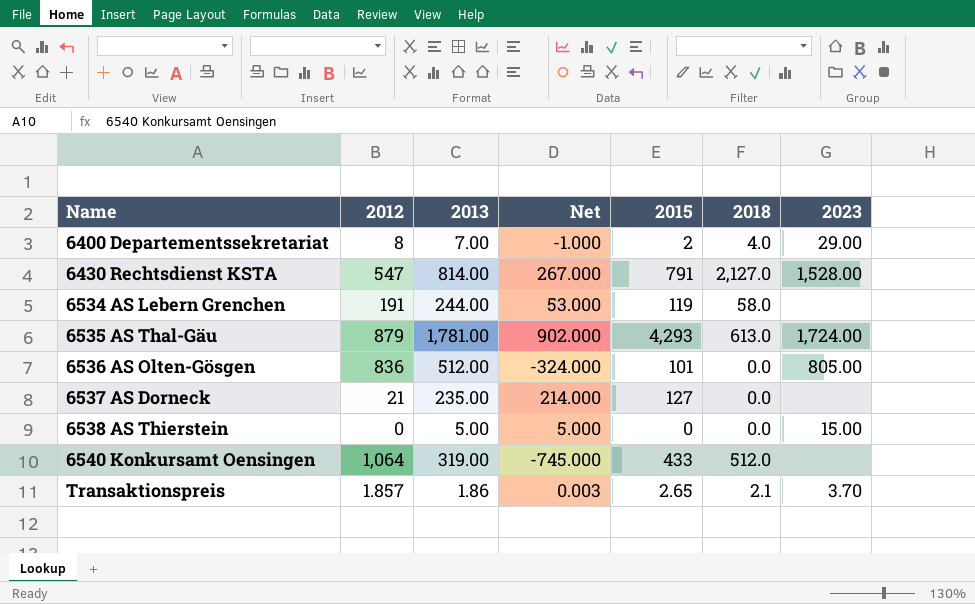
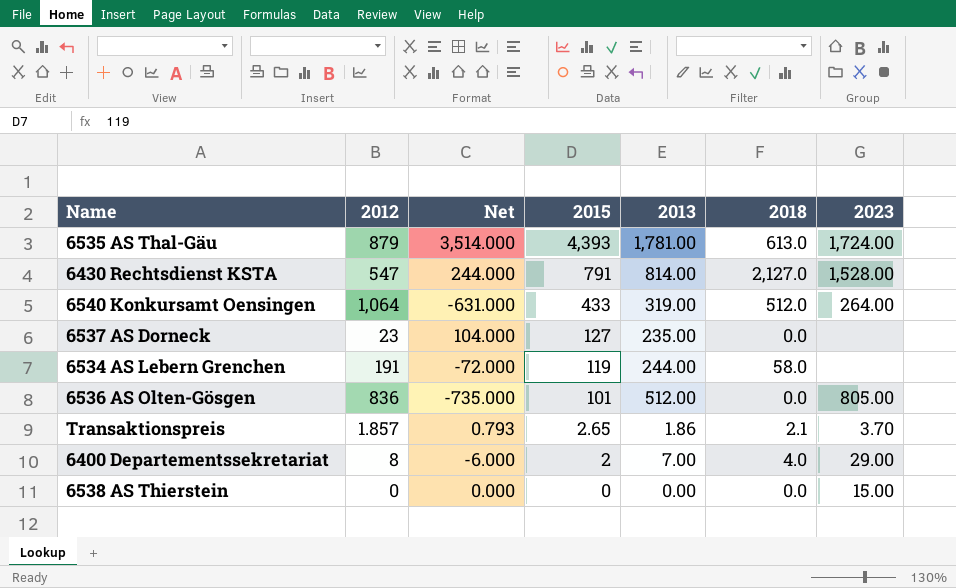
row order: Name ascending -> 2015 descending
column Net | formula: [2013] - [2012] -> [2015] - [2012]
column 2013 | position: 3 -> 5
6535 AS Thal-Gäu | 2015: 4,293 -> 4,393
6540 Konkursamt Oensingen | 2023: none -> 264.00
6537 AS Dorneck | 2012: 21 -> 23
6538 AS Thierstein | 2013: 5.00 -> 0.00

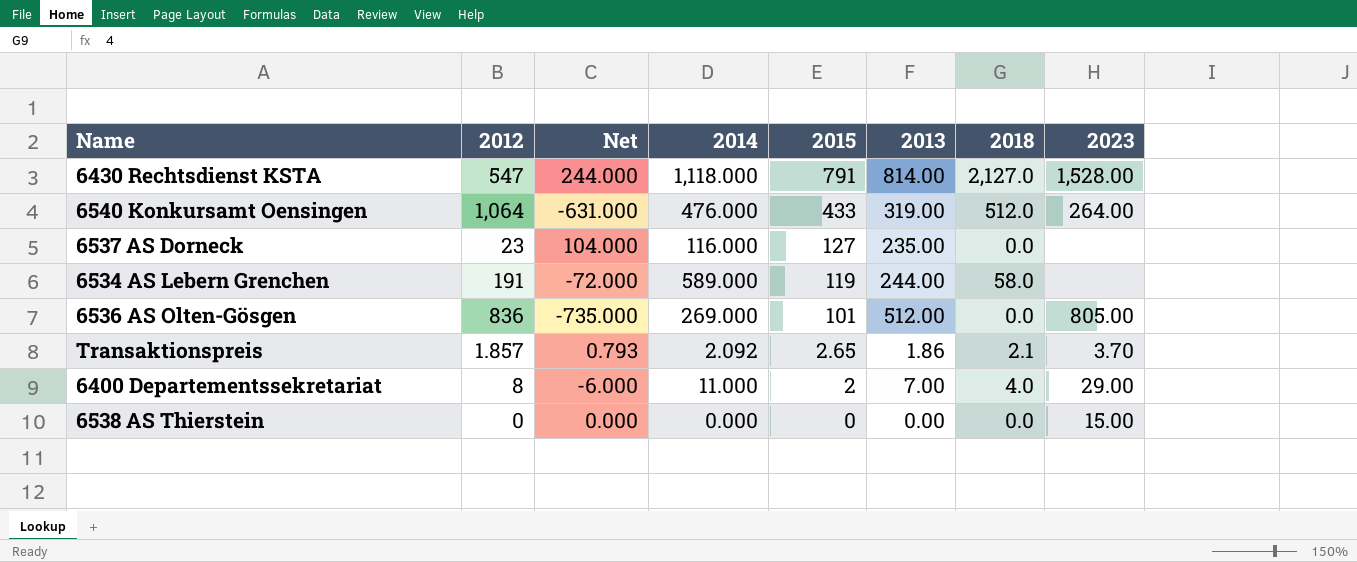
column 2014 | position: none -> 4
row 6535 AS Thal-Gäu: 879 | 3,514.000 | 4,393 | 1,781.00 | 613.0 | 1,724.00 -> none

